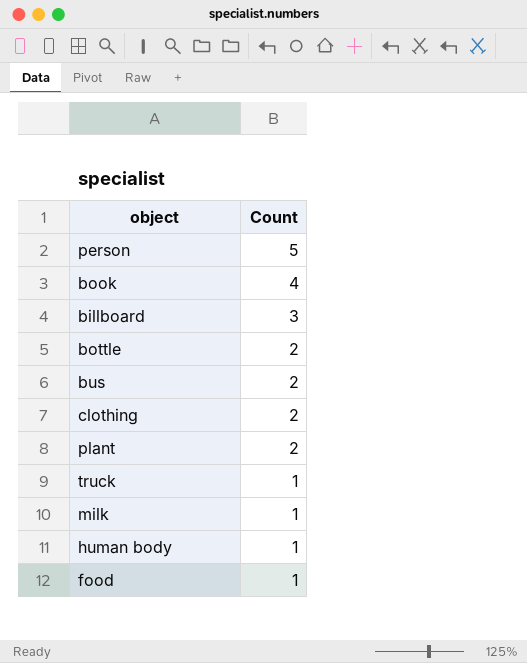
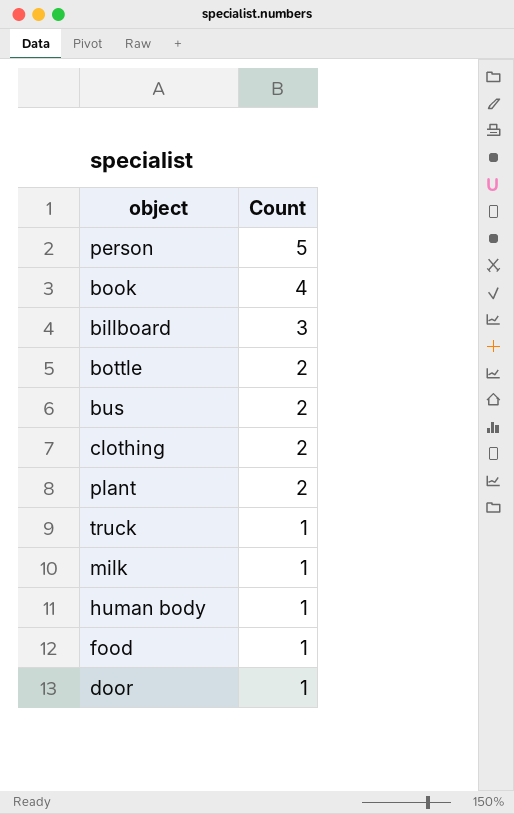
row door: none -> 1

